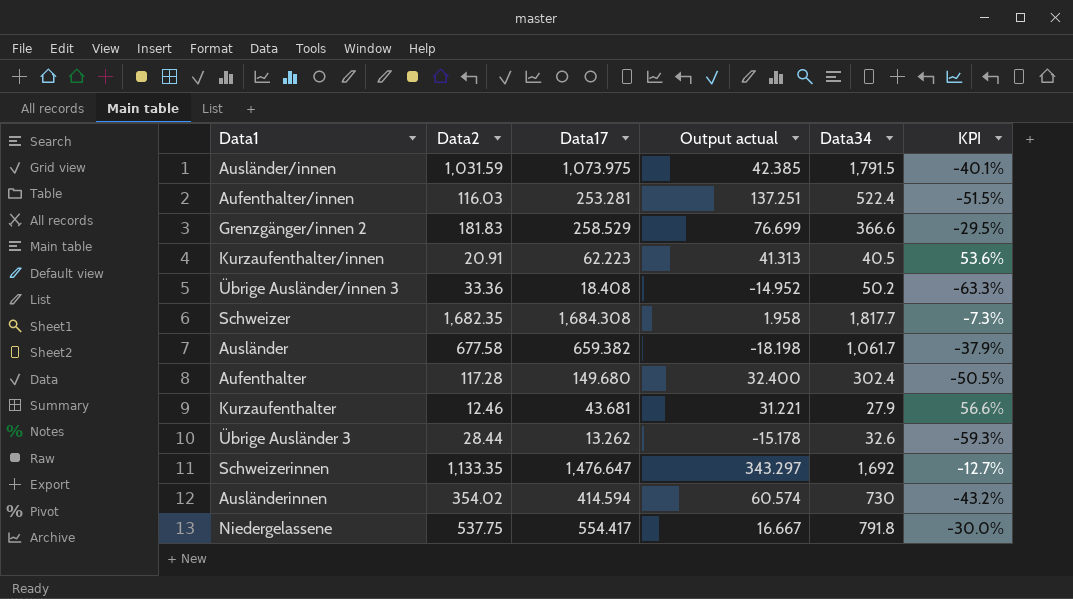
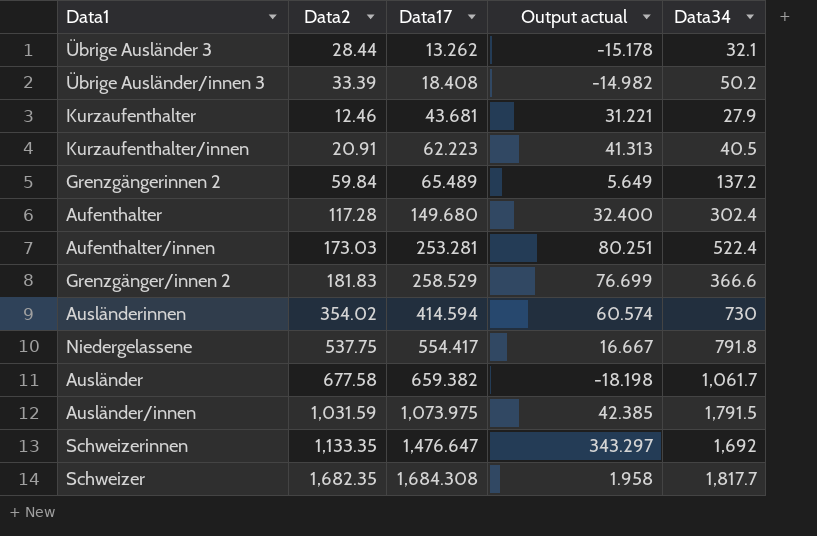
row order: none -> Data17 ascending
column KPI | formula: ([Data17] - [Data34]) / [Data34] -> none
Übrige Ausländer 3 | Data34: 32.6 -> 32.1
Übrige Ausländer/innen 3 | Data2: 33.36 -> 33.39
Übrige Ausländer/innen 3 | Output actual: -14.952 -> -14.982
row Grenzgängerinnen 2: none -> 59.84 | 65.489 | 5.649 | 137.2
Aufenthalter/innen | Data2: 116.03 -> 173.03
Aufenthalter/innen | Output actual: 137.251 -> 80.251

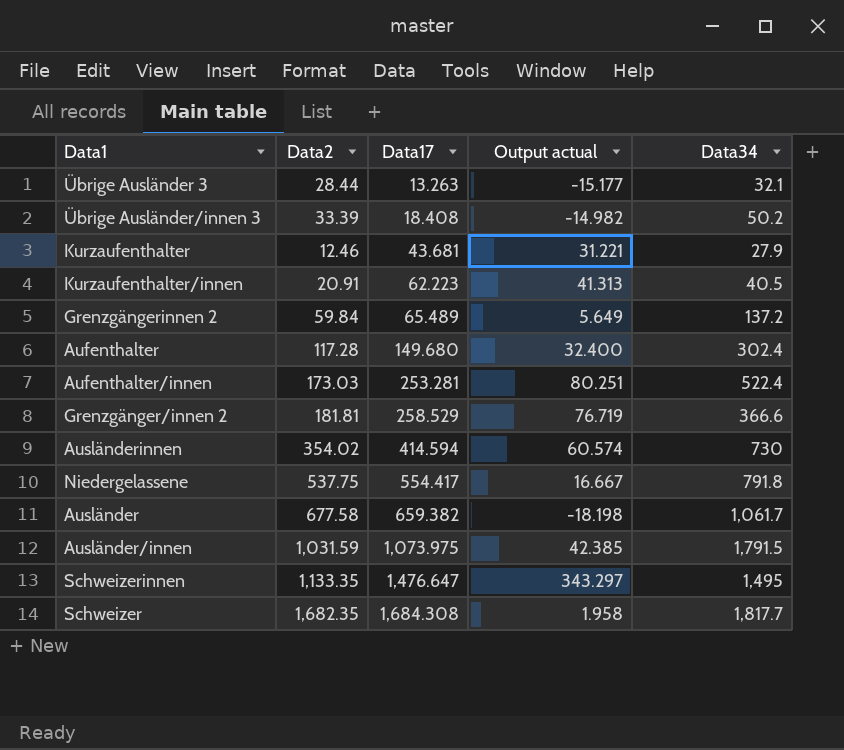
Übrige Ausländer 3 | Data17: 13.262 -> 13.263
Übrige Ausländer 3 | Output actual: -15.178 -> -15.177
Grenzgänger/innen 2 | Data2: 181.83 -> 181.81
Grenzgänger/innen 2 | Output actual: 76.699 -> 76.719
Schweizerinnen | Data34: 1,692 -> 1,495

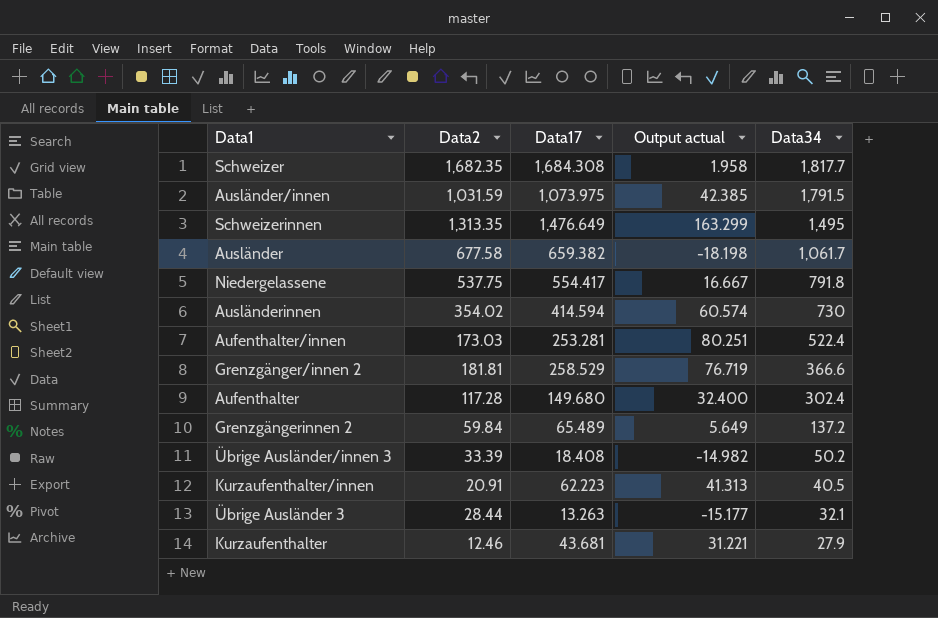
row order: Data17 ascending -> Data34 descending
Schweizerinnen | Data2: 1,133.35 -> 1,313.35
Schweizerinnen | Data17: 1,476.647 -> 1,476.649
Schweizerinnen | Output actual: 343.297 -> 163.299

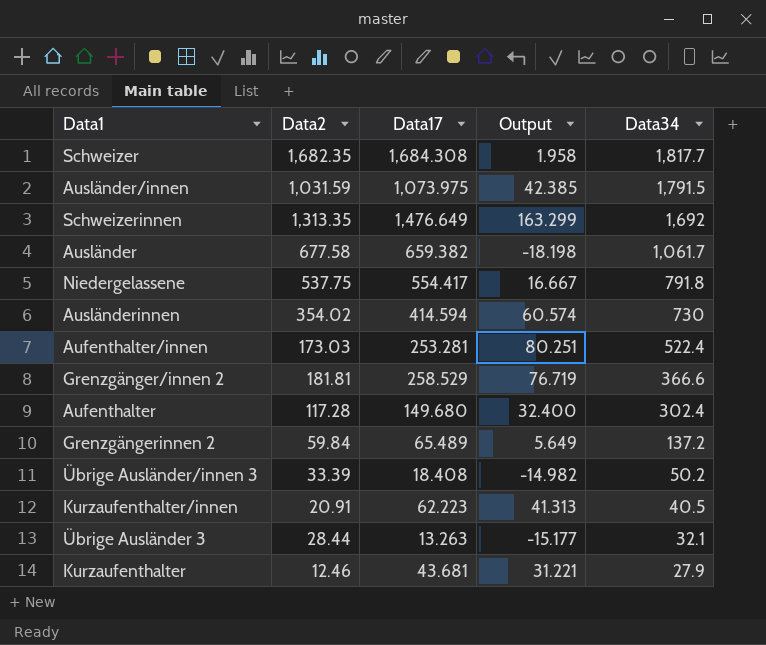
column name: Output actual -> Output
Schweizerinnen | Data34: 1,495 -> 1,692

